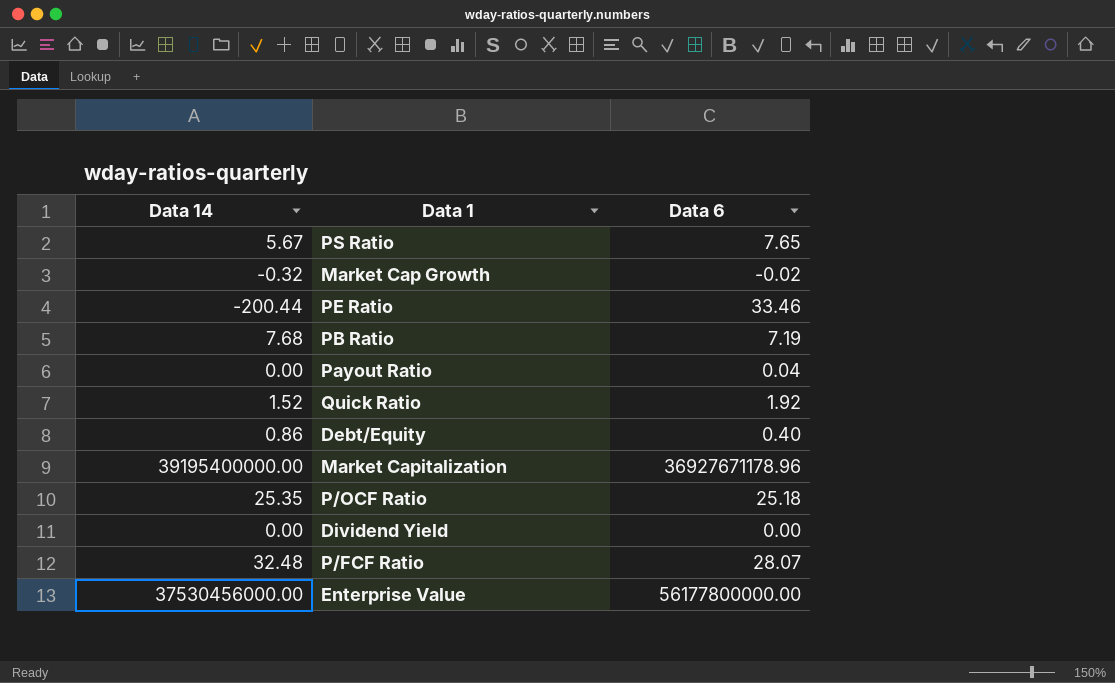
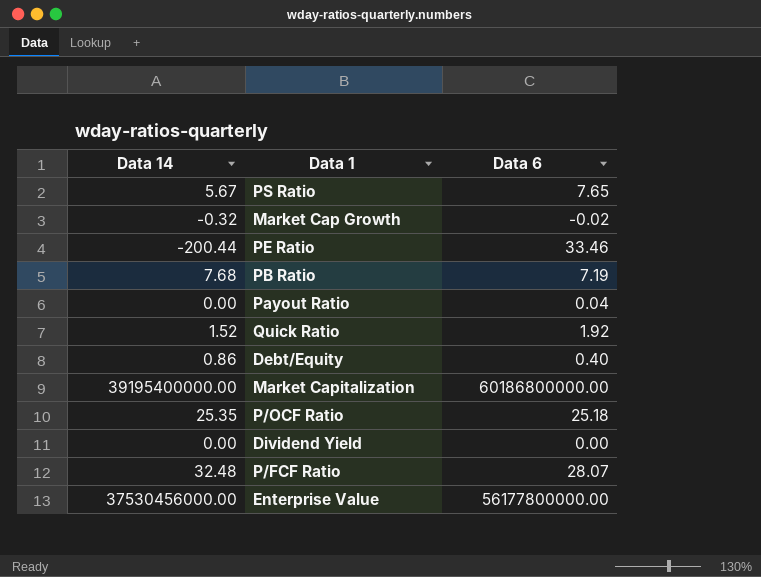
Market Capitalization | Data 6: 36927671178.96 -> 60186800000.00

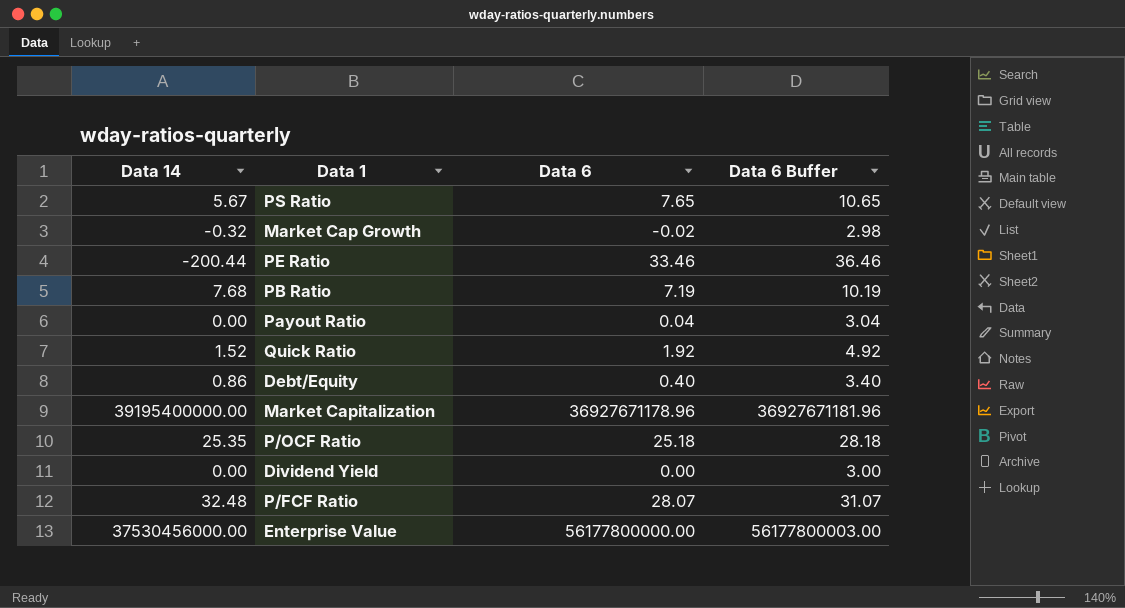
column Data 6 Buffer | formula: none -> [Data 6] + 3
Market Capitalization | Data 6: 60186800000.00 -> 36927671178.96

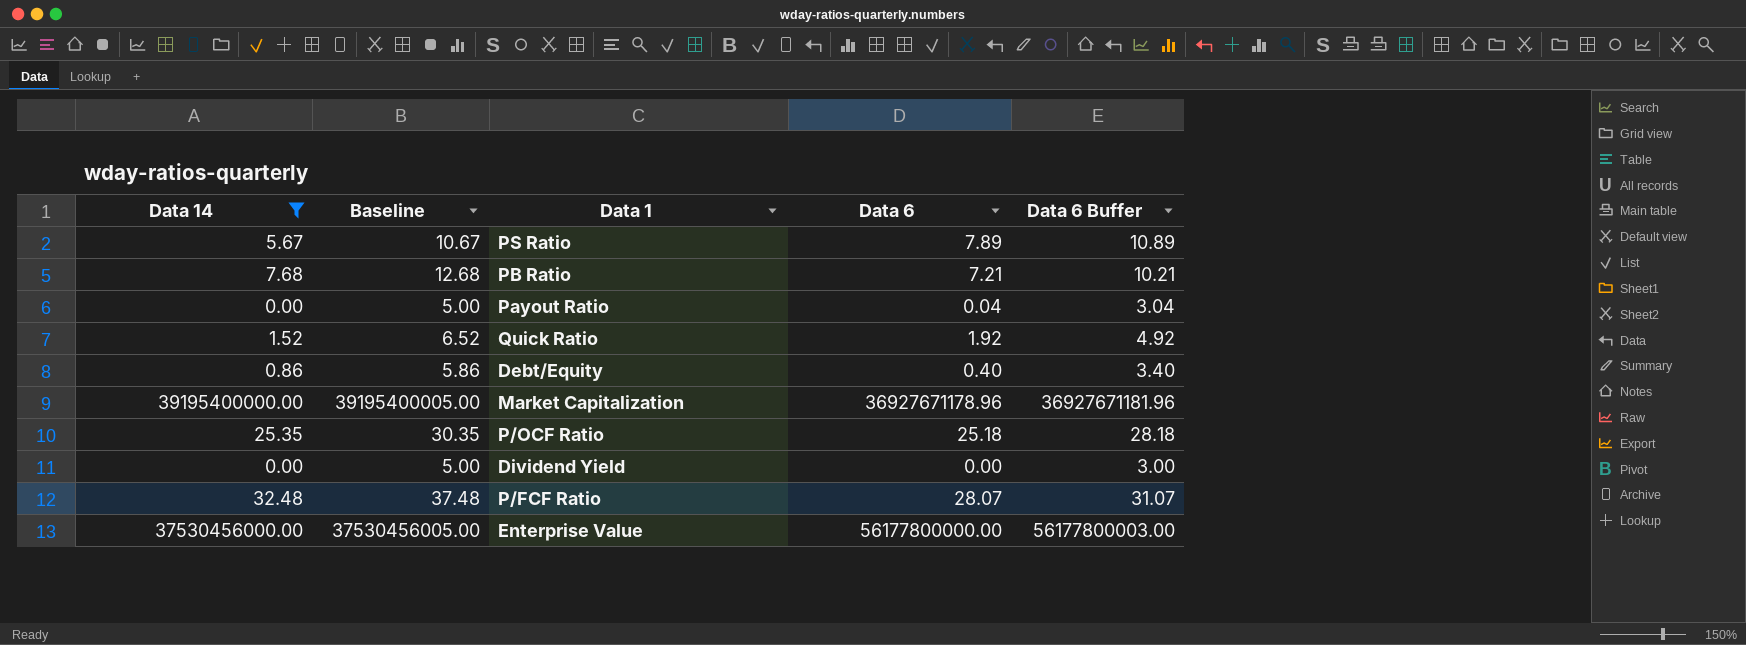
filter: none -> Data 14 >= 0.00
column Baseline | formula: none -> [Data 14] + 5
PS Ratio | Data 6: 7.65 -> 7.89
PS Ratio | Data 6 Buffer: 10.65 -> 10.89
PB Ratio | Data 6: 7.19 -> 7.21
PB Ratio | Data 6 Buffer: 10.19 -> 10.21

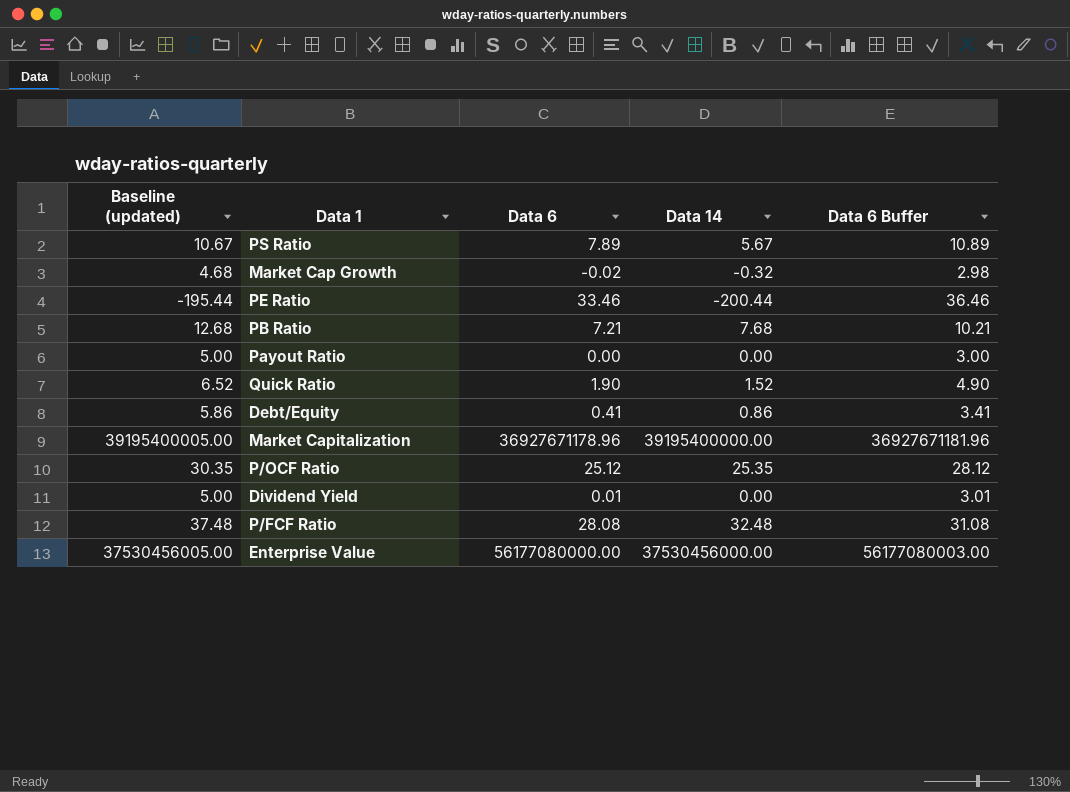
filter: Data 14 >= 0.00 -> none
column name: Baseline -> Baseline (updated)
column Data 14 | position: 1 -> 4
Payout Ratio | Data 6: 0.04 -> 0.00
Payout Ratio | Data 6 Buffer: 3.04 -> 3.00
Quick Ratio | Data 6: 1.92 -> 1.90
Quick Ratio | Data 6 Buffer: 4.92 -> 4.90
Debt/Equity | Data 6: 0.40 -> 0.41
Debt/Equity | Data 6 Buffer: 3.40 -> 3.41
P/OCF Ratio | Data 6: 25.18 -> 25.12
P/OCF Ratio | Data 6 Buffer: 28.18 -> 28.12
Dividend Yield | Data 6: 0.00 -> 0.01
Dividend Yield | Data 6 Buffer: 3.00 -> 3.01
P/FCF Ratio | Data 6: 28.07 -> 28.08
P/FCF Ratio | Data 6 Buffer: 31.07 -> 31.08
Enterprise Value | Data 6: 56177800000.00 -> 56177080000.00
Enterprise Value | Data 6 Buffer: 56177800003.00 -> 56177080003.00

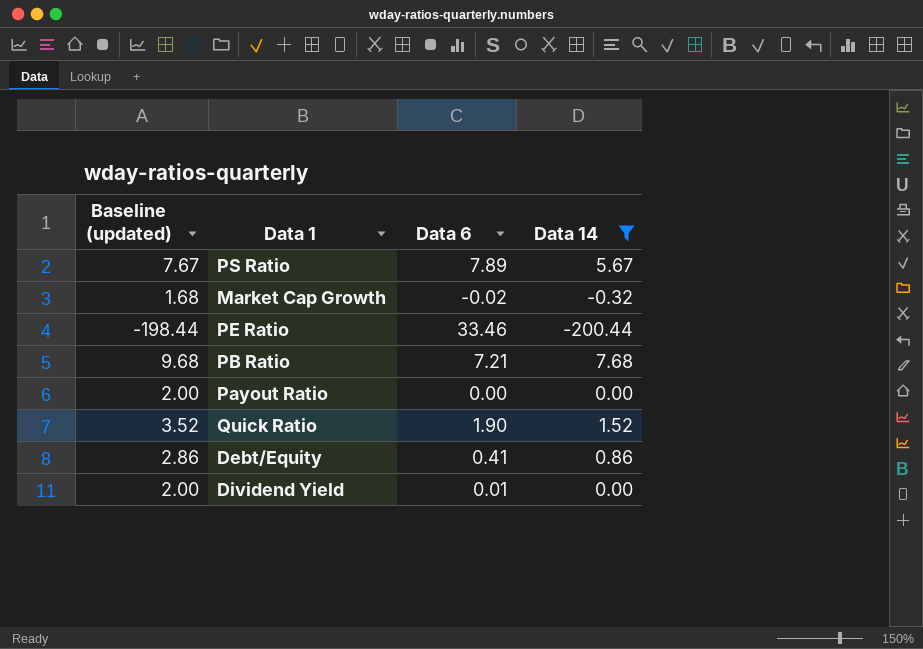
filter: none -> Data 14 <= 7.68
column Data 6 Buffer | formula: [Data 6] + 3 -> none
column Baseline (updated) | formula: [Data 14] + 5 -> [Data 14] + 2

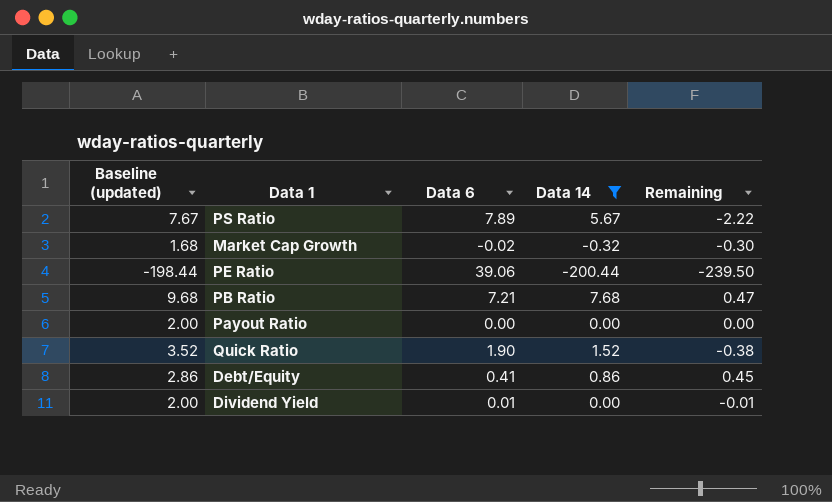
column Remaining | formula: none -> [Data 14] - [Data 6]
PE Ratio | Data 6: 33.46 -> 39.06

